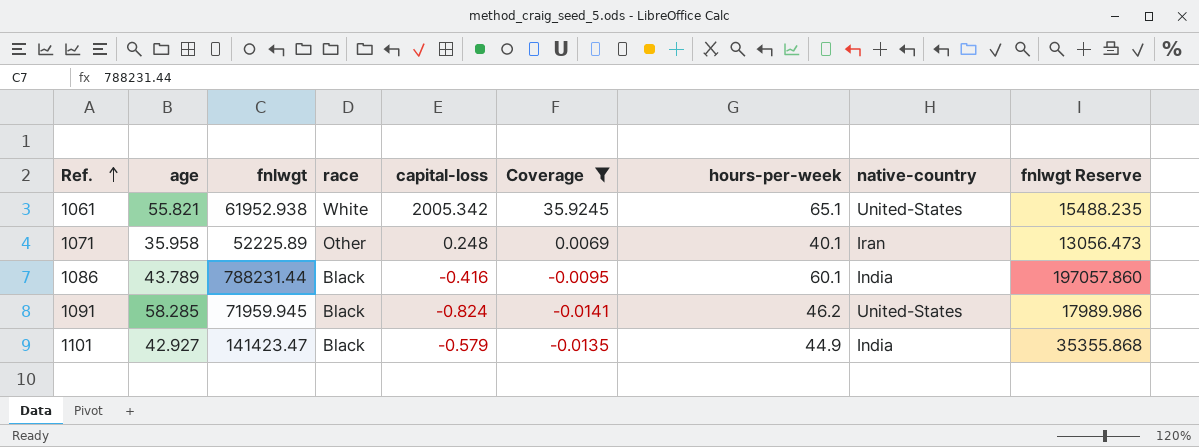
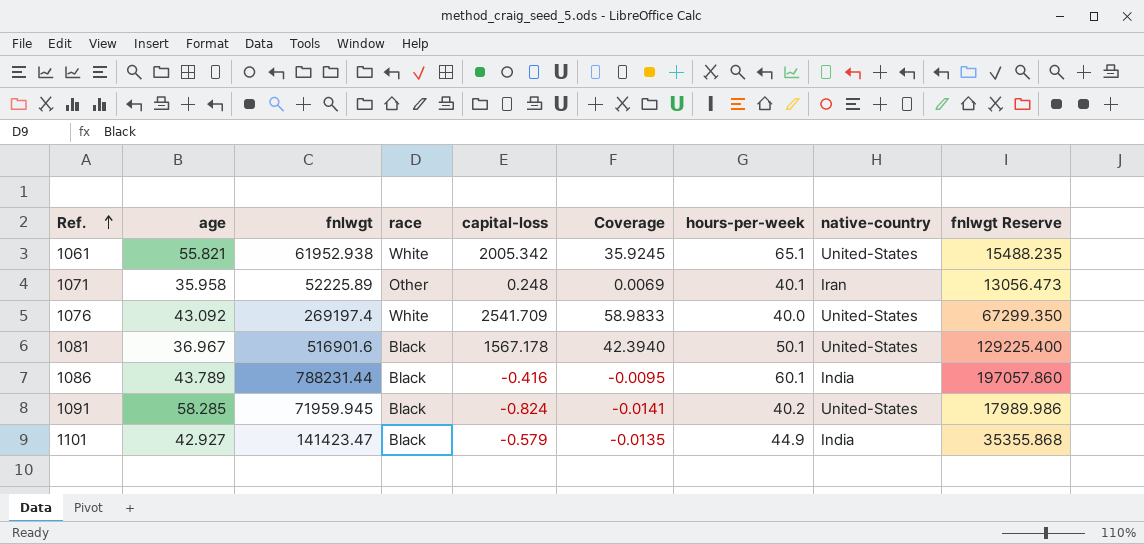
filter: Coverage <= 35.9245 -> none
1091 | hours-per-week: 46.2 -> 40.2

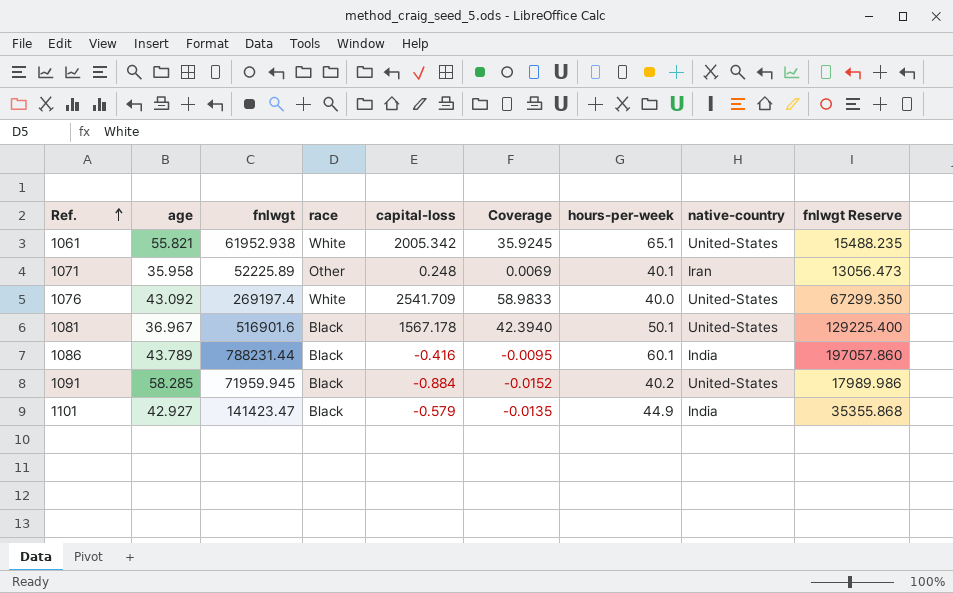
1091 | capital-loss: -0.824 -> -0.884
1091 | Coverage: -0.0141 -> -0.0152

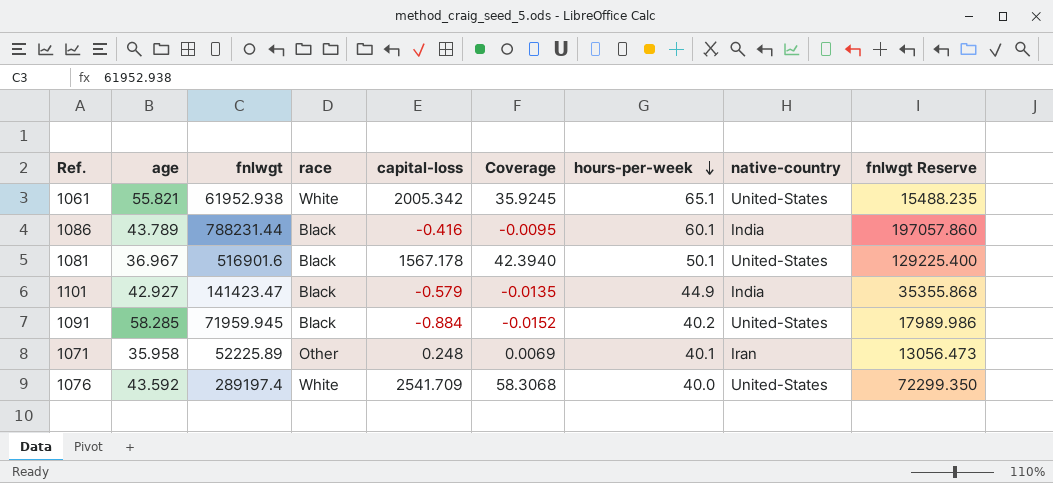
row order: Ref. ascending -> hours-per-week descending
1076 | age: 43.092 -> 43.592
1076 | fnlwgt: 269197.4 -> 289197.4
1076 | Coverage: 58.9833 -> 58.3068
1076 | fnlwgt Reserve: 67299.350 -> 72299.350

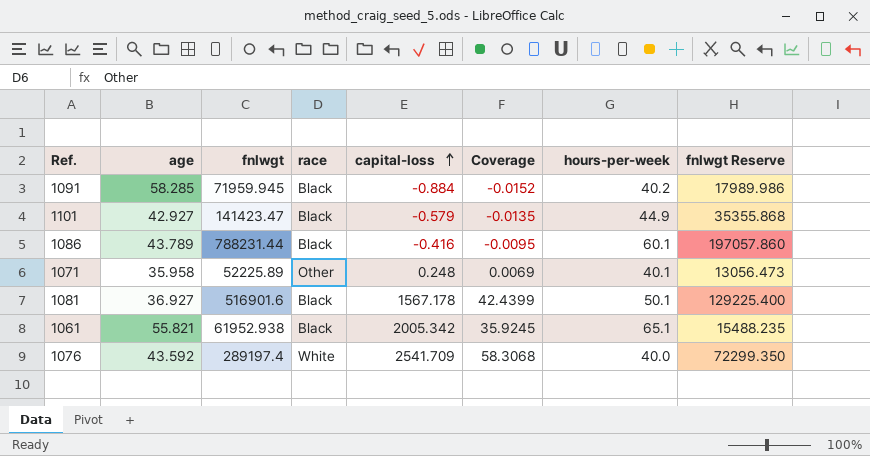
row order: hours-per-week descending -> capital-loss ascending
column native-country | position: 8 -> none
1081 | age: 36.967 -> 36.927
1081 | Coverage: 42.3940 -> 42.4399
1061 | race: White -> Black

